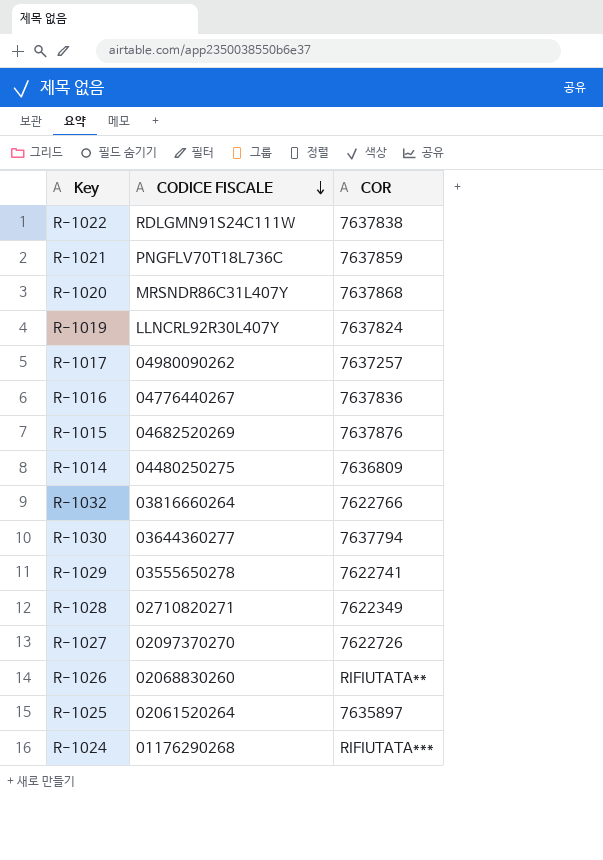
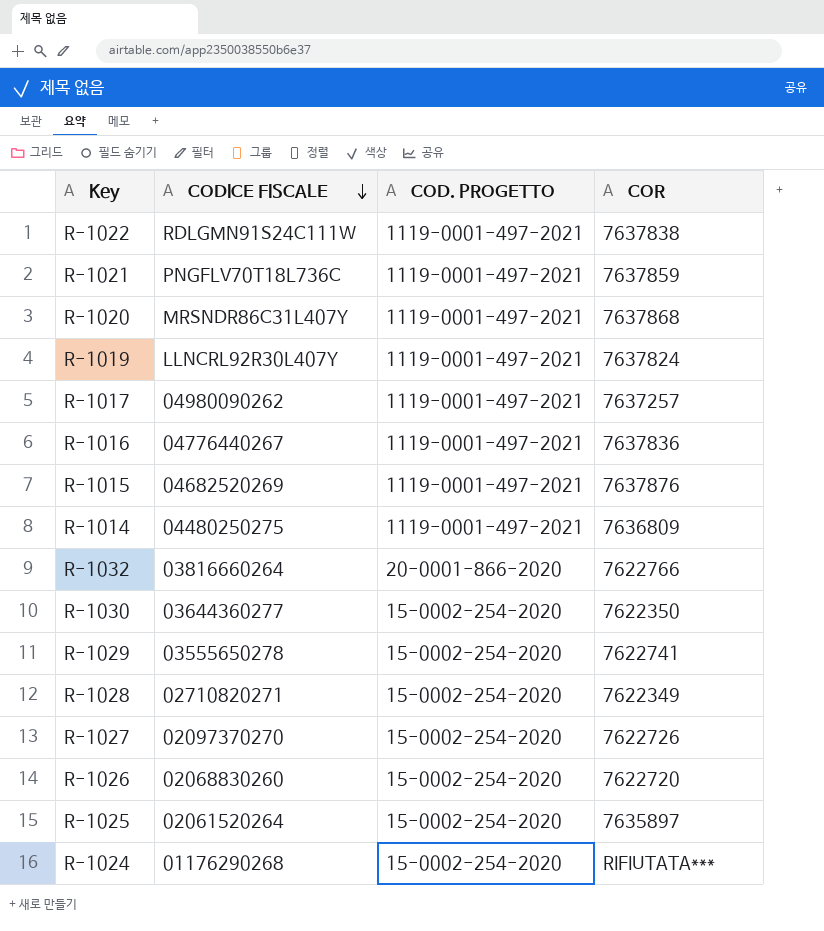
column COD. PROGETTO | position: none -> 3
R-1030 | COR: 7637794 -> 7622350
R-1026 | COR: RIFIUTATA** -> 7622720

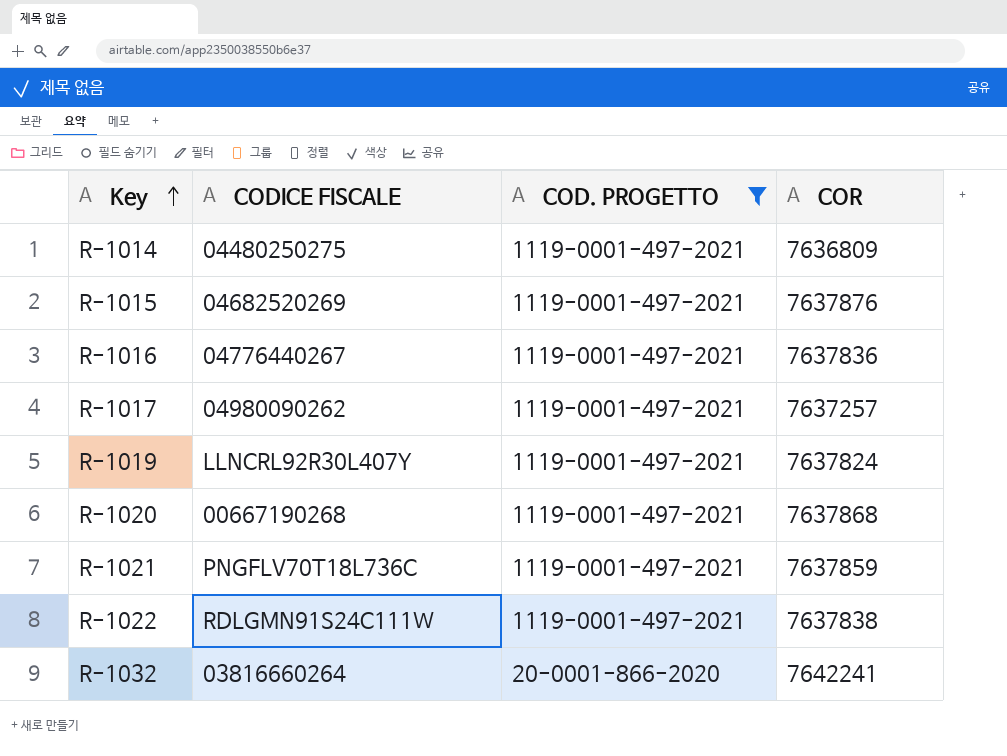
filter: none -> COD. PROGETTO != 15-0002-254-2020
row order: CODICE FISCALE descending -> Key ascending
R-1020 | CODICE FISCALE: MRSNDR86C31L407Y -> 00667190268
R-1032 | COR: 7622766 -> 7642241

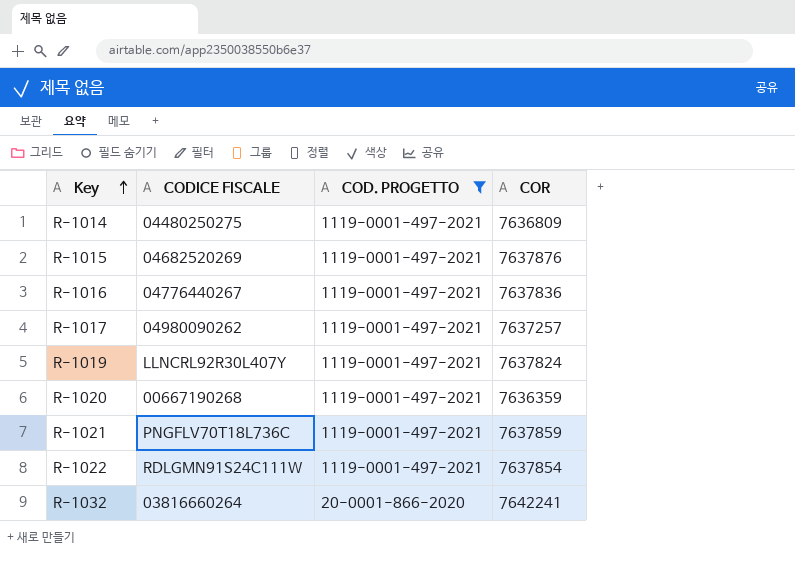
R-1020 | COR: 7637868 -> 7636359
R-1022 | COR: 7637838 -> 7637854

